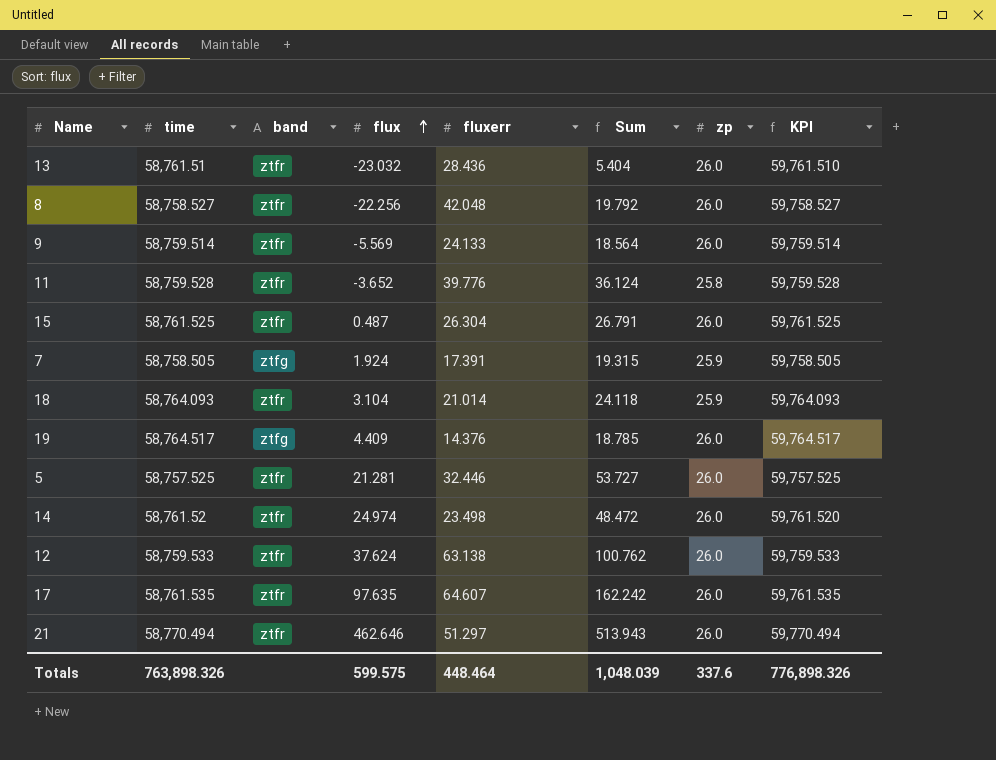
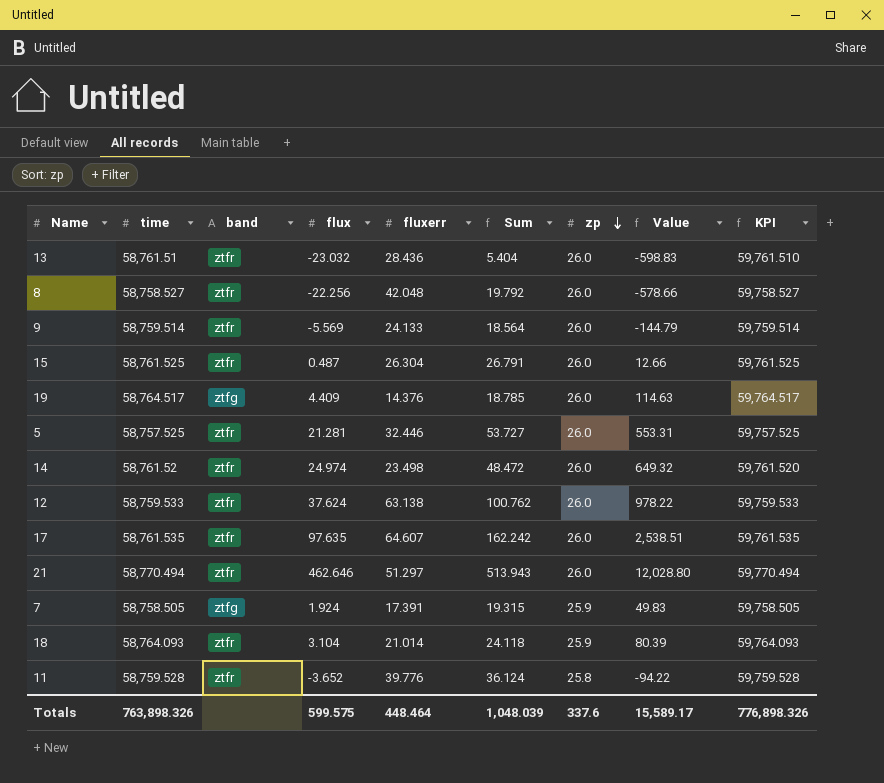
row order: flux ascending -> zp descending
column Value | formula: none -> [flux] * [zp]

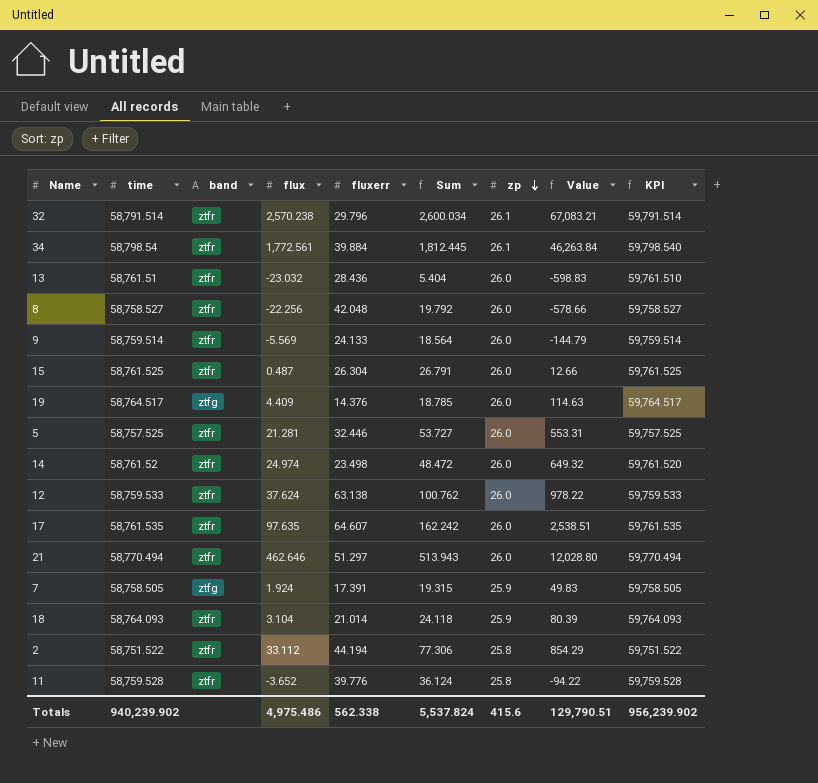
row 32: none -> 58,791.514 | ztfr | 2,570.238 | 29.796 | 2,600.034 | 26.1 | 67,083.21 | 59,791.514
row 34: none -> 58,798.54 | ztfr | 1,772.561 | 39.884 | 1,812.445 | 26.1 | 46,263.84 | 59,798.540
row 2: none -> 58,751.522 | ztfr | 33.112 | 44.194 | 77.306 | 25.8 | 854.29 | 59,751.522
Totals | time: 763,898.326 -> 940,239.902
Totals | flux: 599.575 -> 4,975.486
Totals | fluxerr: 448.464 -> 562.338
Totals | Sum: 1,048.039 -> 5,537.824
Totals | zp: 337.6 -> 415.6
Totals | Value: 15,589.17 -> 129,790.51
Totals | KPI: 776,898.326 -> 956,239.902

